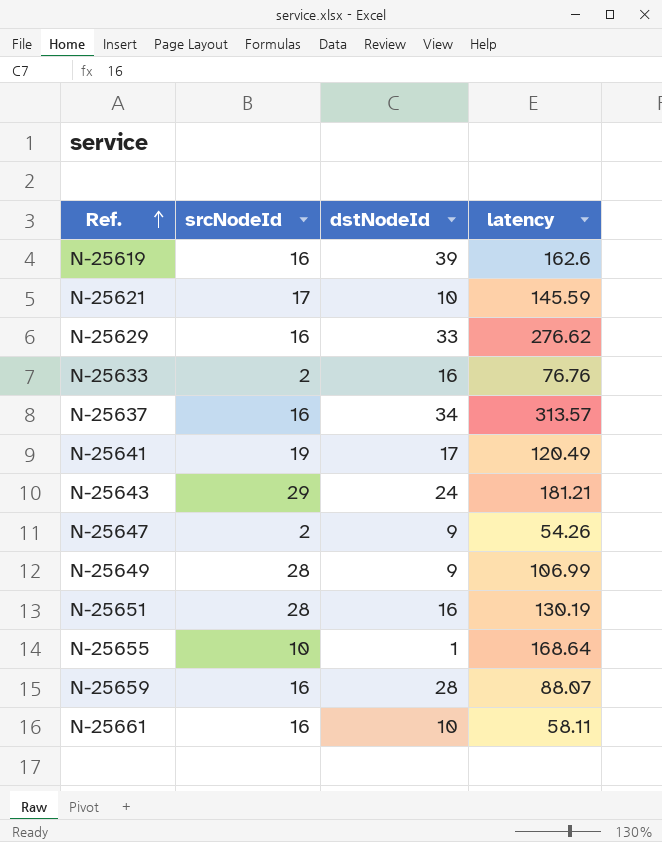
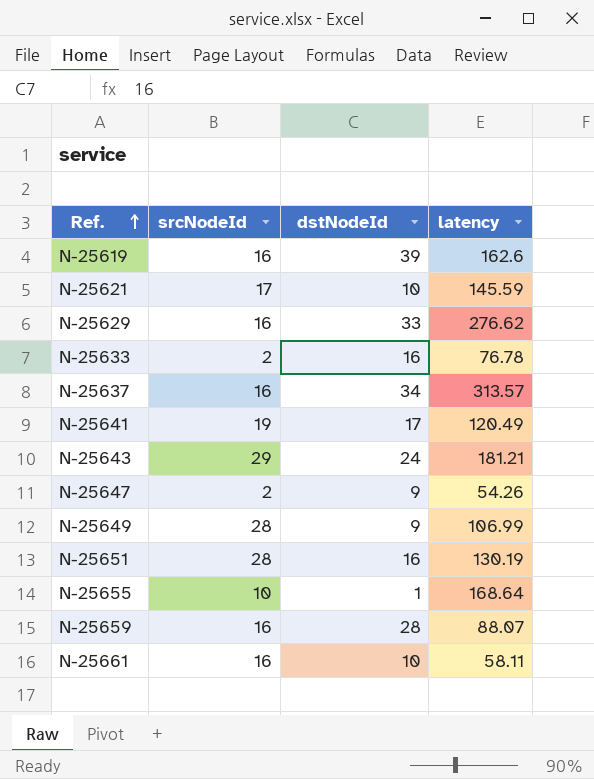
N-25633 | latency: 76.76 -> 76.78

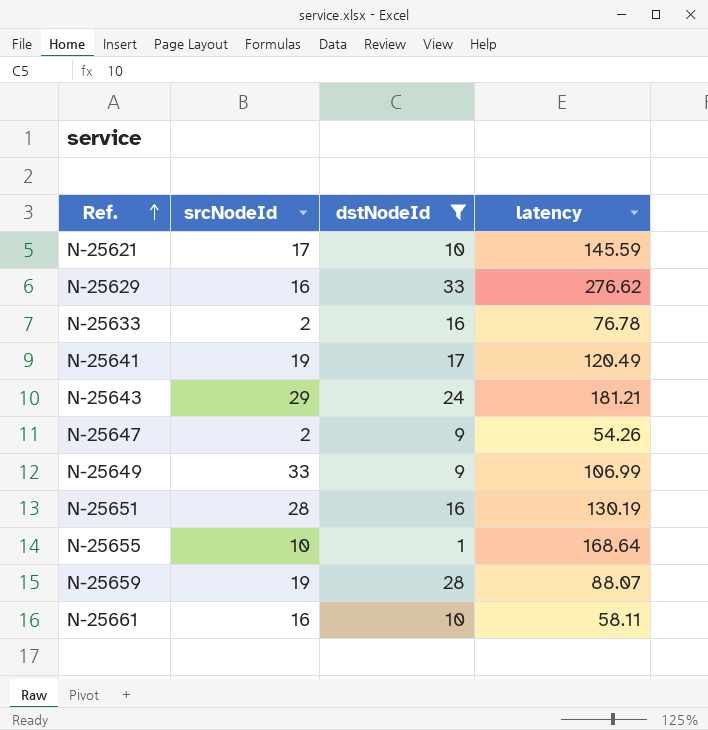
filter: none -> dstNodeId <= 33
N-25649 | srcNodeId: 28 -> 33
N-25659 | srcNodeId: 16 -> 19

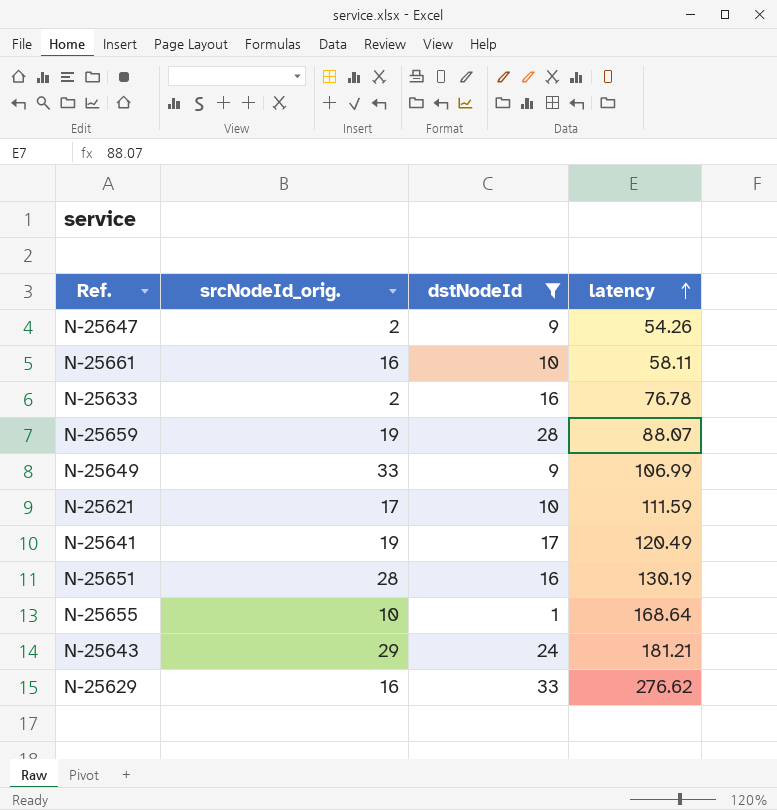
row order: Ref. ascending -> latency ascending
column name: srcNodeId -> srcNodeId_orig.
N-25621 | latency: 145.59 -> 111.59

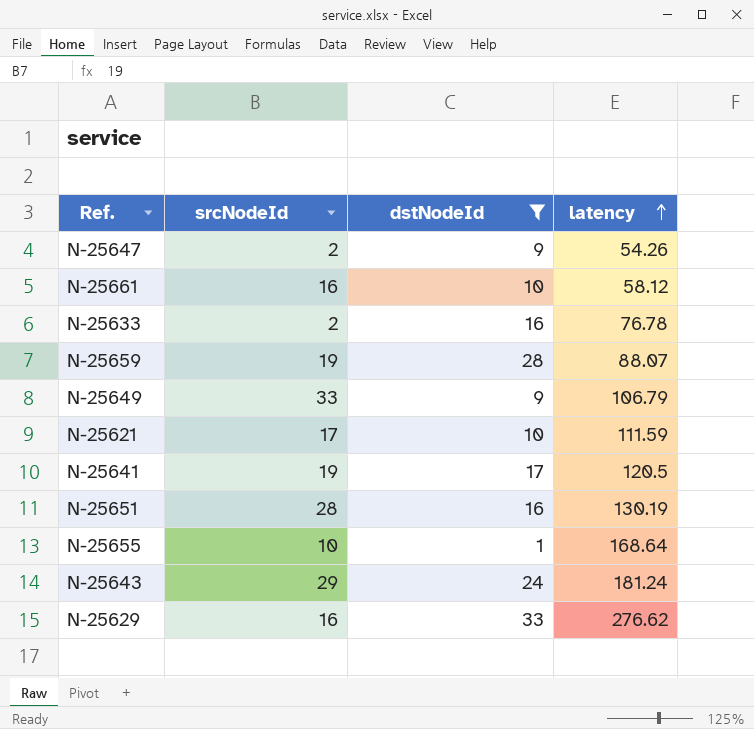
column name: srcNodeId_orig. -> srcNodeId
N-25661 | latency: 58.11 -> 58.12
N-25649 | latency: 106.99 -> 106.79
N-25641 | latency: 120.49 -> 120.5
N-25643 | latency: 181.21 -> 181.24

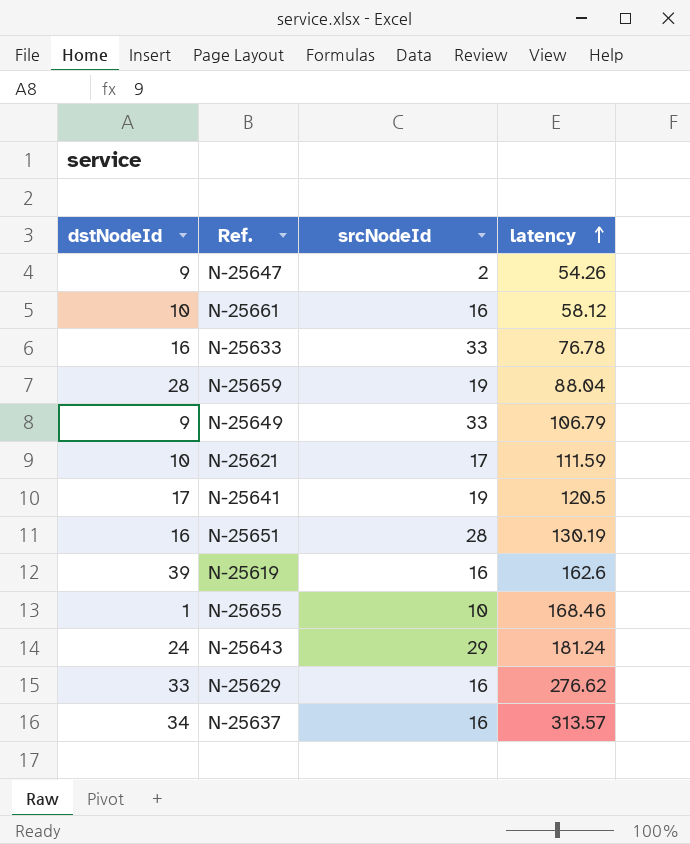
filter: dstNodeId <= 33 -> none
column dstNodeId | position: 3 -> 1
N-25633 | srcNodeId: 2 -> 33
N-25659 | latency: 88.07 -> 88.04
N-25655 | latency: 168.64 -> 168.46

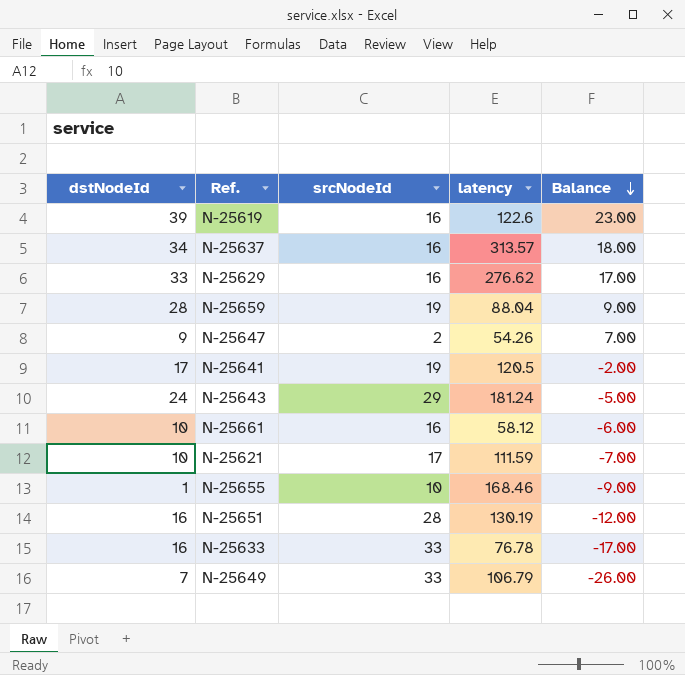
row order: latency ascending -> Balance descending
column Balance | formula: none -> [dstNodeId] - [srcNodeId]
N-25619 | latency: 162.6 -> 122.6
N-25649 | dstNodeId: 9 -> 7

